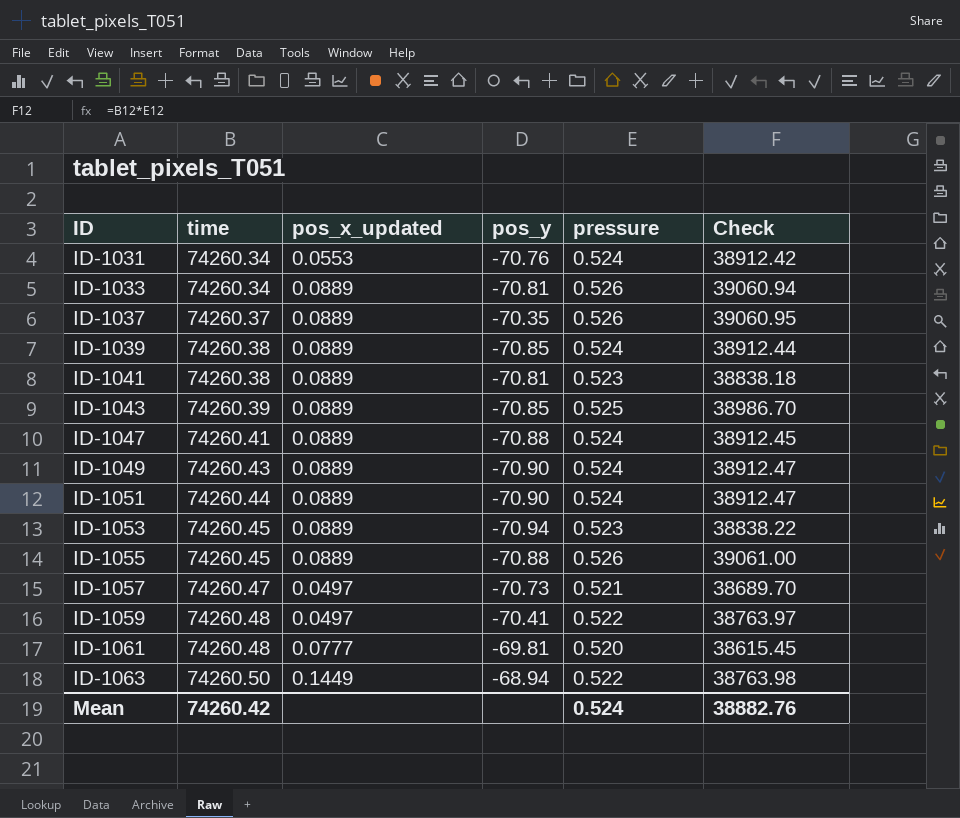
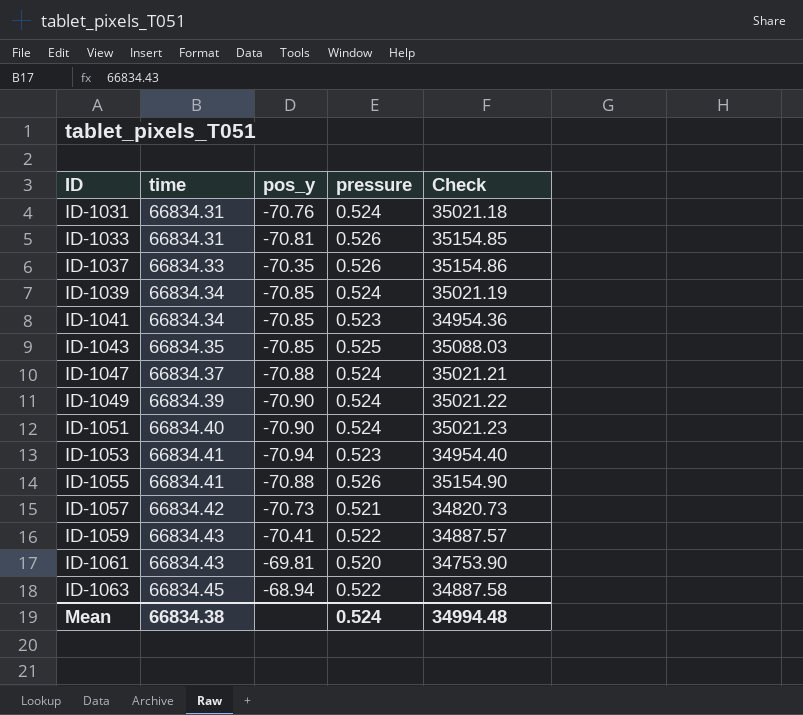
column pos_x_updated | position: 3 -> none
ID-1031 | time: 74260.34 -> 66834.31
ID-1031 | Check: 38912.42 -> 35021.18
ID-1033 | time: 74260.34 -> 66834.31
ID-1033 | Check: 39060.94 -> 35154.85
ID-1037 | time: 74260.37 -> 66834.33
ID-1037 | Check: 39060.95 -> 35154.86
ID-1039 | time: 74260.38 -> 66834.34
ID-1039 | Check: 38912.44 -> 35021.19
ID-1041 | time: 74260.38 -> 66834.34
ID-1041 | pos_y: -70.81 -> -70.85
ID-1041 | Check: 38838.18 -> 34954.36
ID-1043 | time: 74260.39 -> 66834.35
ID-1043 | Check: 38986.70 -> 35088.03
ID-1047 | time: 74260.41 -> 66834.37
ID-1047 | Check: 38912.45 -> 35021.21
ID-1049 | time: 74260.43 -> 66834.39
ID-1049 | Check: 38912.47 -> 35021.22
ID-1051 | time: 74260.44 -> 66834.40
ID-1051 | Check: 38912.47 -> 35021.23
ID-1053 | time: 74260.45 -> 66834.41
ID-1053 | Check: 38838.22 -> 34954.40
ID-1055 | time: 74260.45 -> 66834.41
ID-1055 | Check: 39061.00 -> 35154.90
ID-1057 | time: 74260.47 -> 66834.42
ID-1057 | Check: 38689.70 -> 34820.73
ID-1059 | time: 74260.48 -> 66834.43
ID-1059 | Check: 38763.97 -> 34887.57
ID-1061 | time: 74260.48 -> 66834.43
ID-1061 | Check: 38615.45 -> 34753.90
ID-1063 | time: 74260.50 -> 66834.45
ID-1063 | Check: 38763.98 -> 34887.58
Mean | time: 74260.42 -> 66834.38
Mean | Check: 38882.76 -> 34994.48

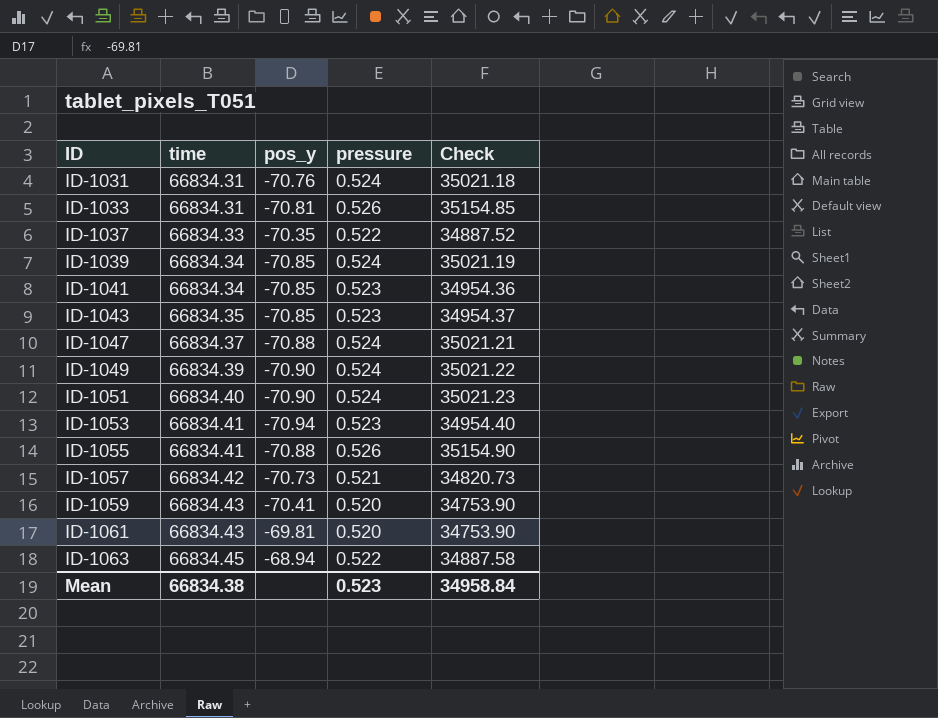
ID-1037 | pressure: 0.526 -> 0.522
ID-1037 | Check: 35154.86 -> 34887.52
ID-1043 | pressure: 0.525 -> 0.523
ID-1043 | Check: 35088.03 -> 34954.37
ID-1059 | pressure: 0.522 -> 0.520
ID-1059 | Check: 34887.57 -> 34753.90
Mean | pressure: 0.524 -> 0.523
Mean | Check: 34994.48 -> 34958.84

